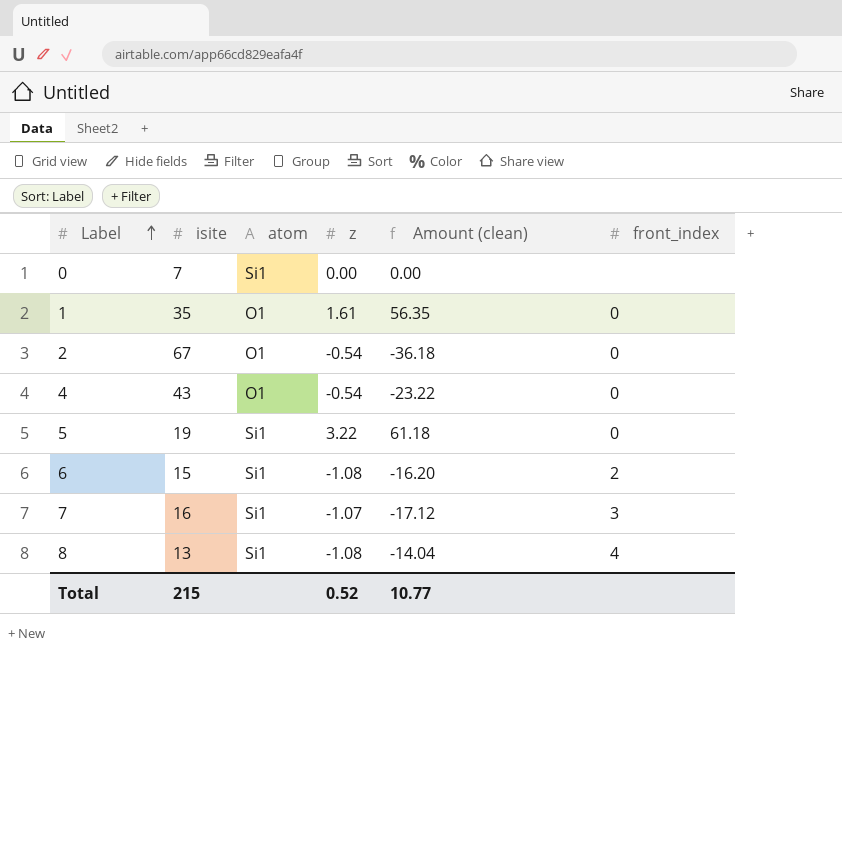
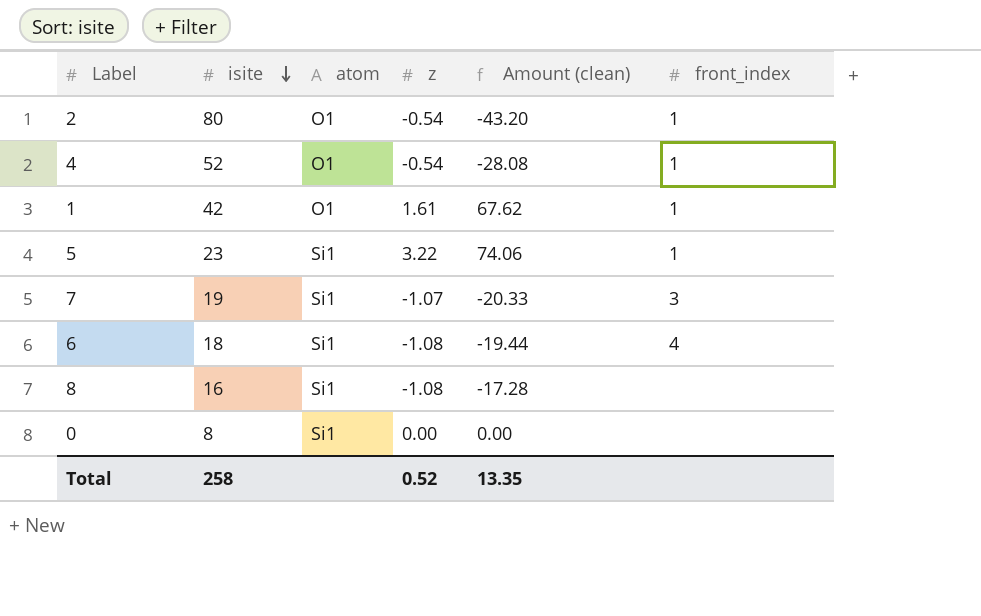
row order: Label ascending -> isite descending
2 | isite: 67 -> 80
2 | Amount (clean): -36.18 -> -43.20
2 | front_index: 0 -> 1
4 | isite: 43 -> 52
4 | Amount (clean): -23.22 -> -28.08
4 | front_index: 0 -> 1
1 | isite: 35 -> 42
1 | Amount (clean): 56.35 -> 67.62
1 | front_index: 0 -> 1
5 | isite: 19 -> 23
5 | Amount (clean): 61.18 -> 74.06
5 | front_index: 0 -> 1
7 | isite: 16 -> 19
7 | Amount (clean): -17.12 -> -20.33
6 | isite: 15 -> 18
6 | Amount (clean): -16.20 -> -19.44
6 | front_index: 2 -> 4
8 | isite: 13 -> 16
8 | Amount (clean): -14.04 -> -17.28
8 | front_index: 4 -> none
0 | isite: 7 -> 8
Total | isite: 215 -> 258
Total | Amount (clean): 10.77 -> 13.35

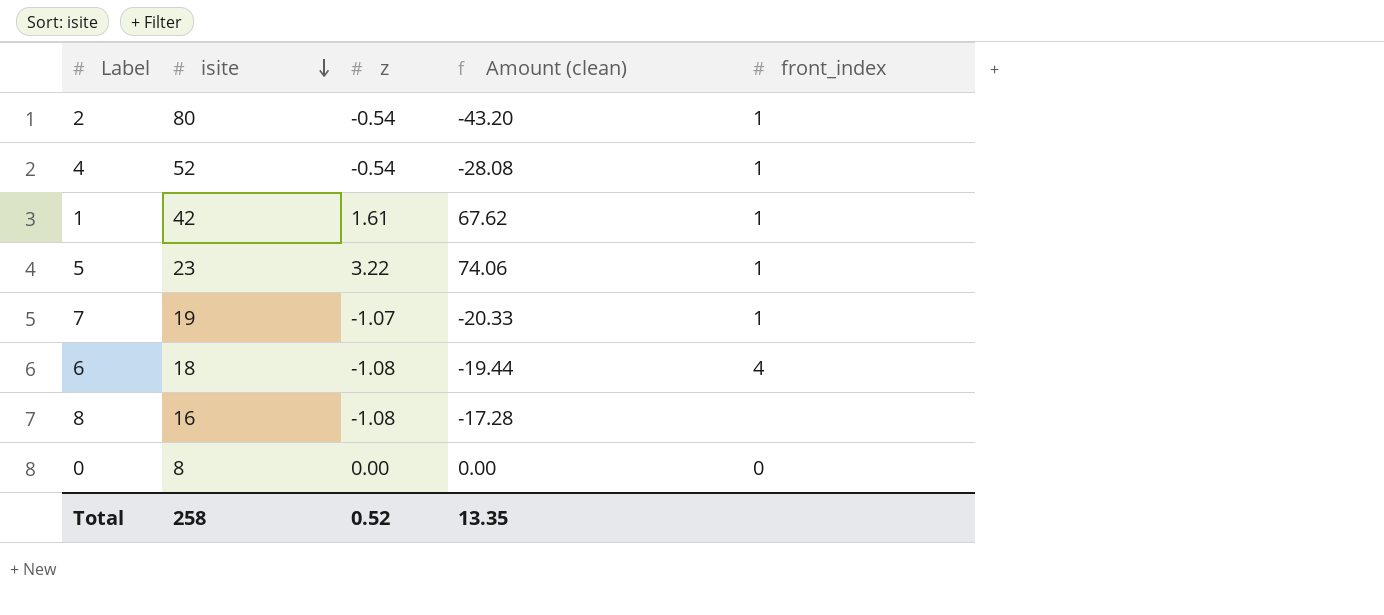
column atom | position: 3 -> none
7 | front_index: 3 -> 1
0 | front_index: none -> 0

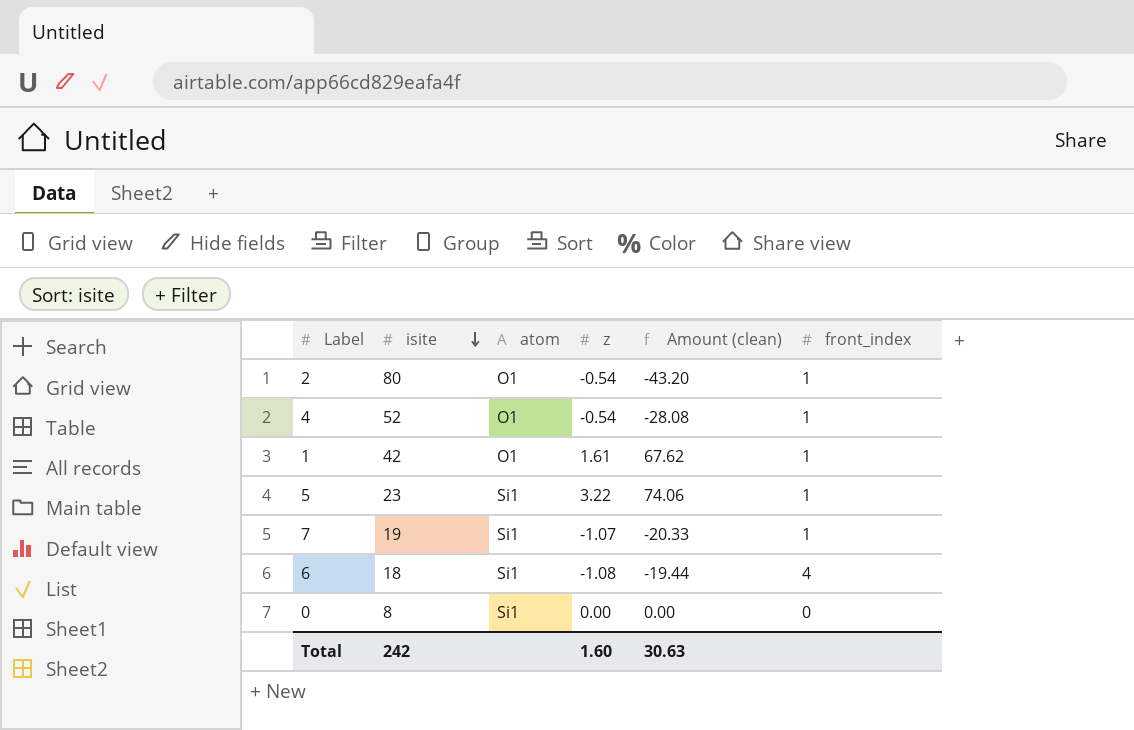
column atom | position: none -> 3
row 8: 16 | -1.08 | -17.28 | none -> none
Total | isite: 258 -> 242
Total | z: 0.52 -> 1.60
Total | Amount (clean): 13.35 -> 30.63

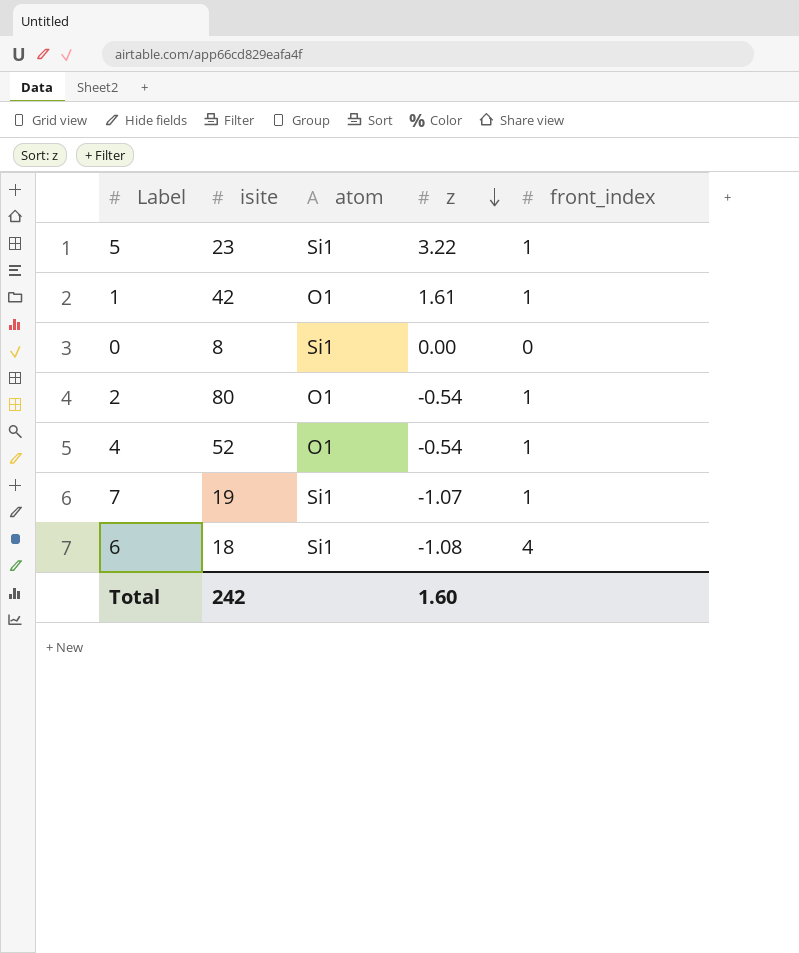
row order: isite descending -> z descending
column Amount (clean) | formula: [isite] * [z] -> none

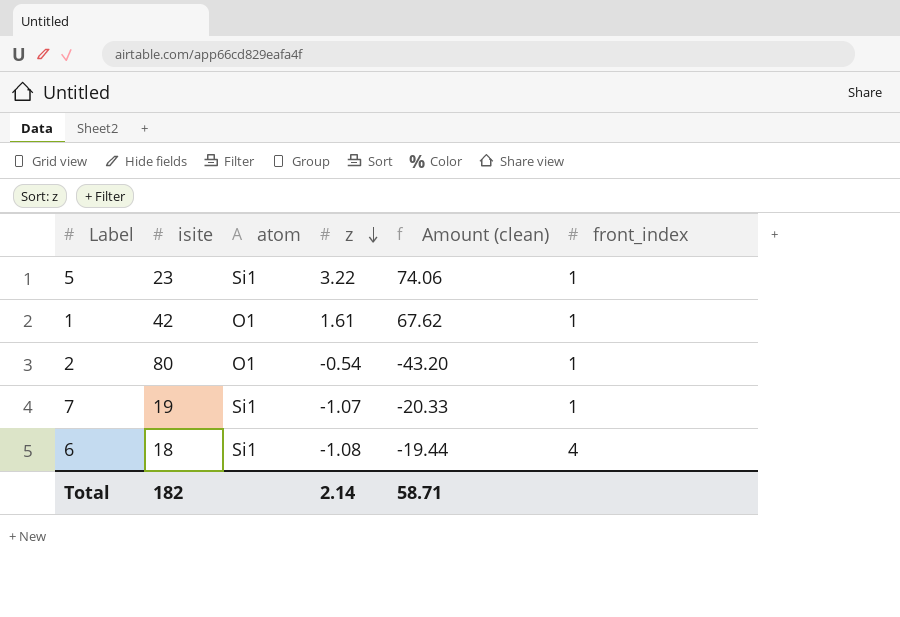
column Amount (clean) | formula: none -> [isite] * [z]
row 0: 8 | Si1 | 0.00 | 0 -> none
row 4: 52 | O1 | -0.54 | 1 -> none
Total | isite: 242 -> 182
Total | z: 1.60 -> 2.14

